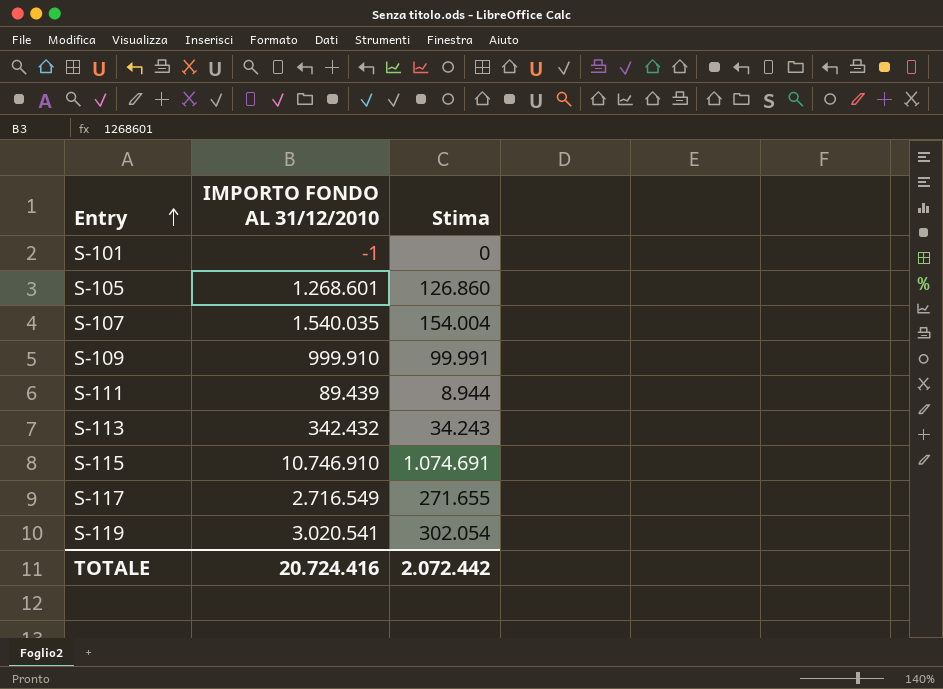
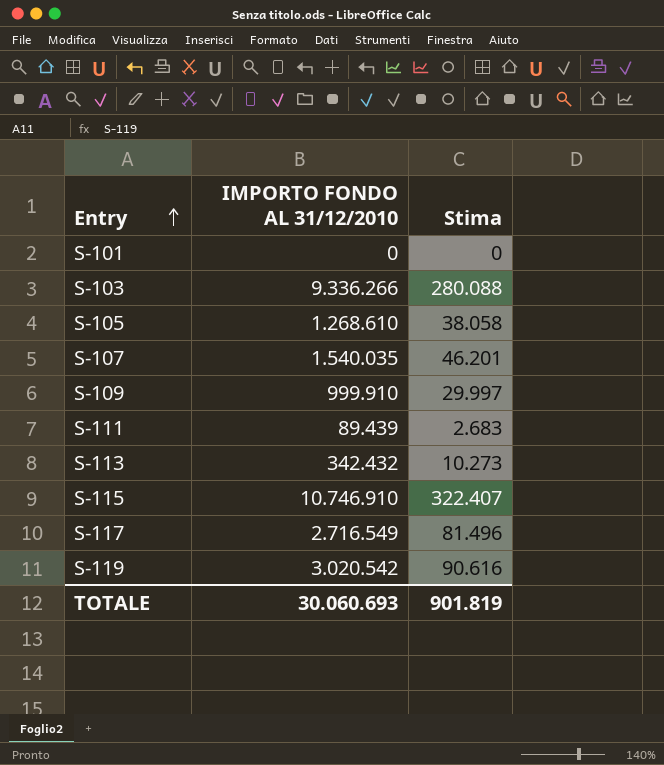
column Stima | formula: [IMPORTO FONDO AL 31/12/2010] * 0,1 -> [IMPORTO FONDO AL 31/12/2010] * 0,03
S-101 | IMPORTO FONDO AL 31/12/2010: -1 -> 0
row S-103: none -> 9.336.266 | 280.088
S-105 | IMPORTO FONDO AL 31/12/2010: 1.268.601 -> 1.268.610
S-119 | IMPORTO FONDO AL 31/12/2010: 3.020.541 -> 3.020.542
TOTALE | IMPORTO FONDO AL 31/12/2010: 20.724.416 -> 30.060.693
TOTALE | Stima: 2.072.442 -> 901.819

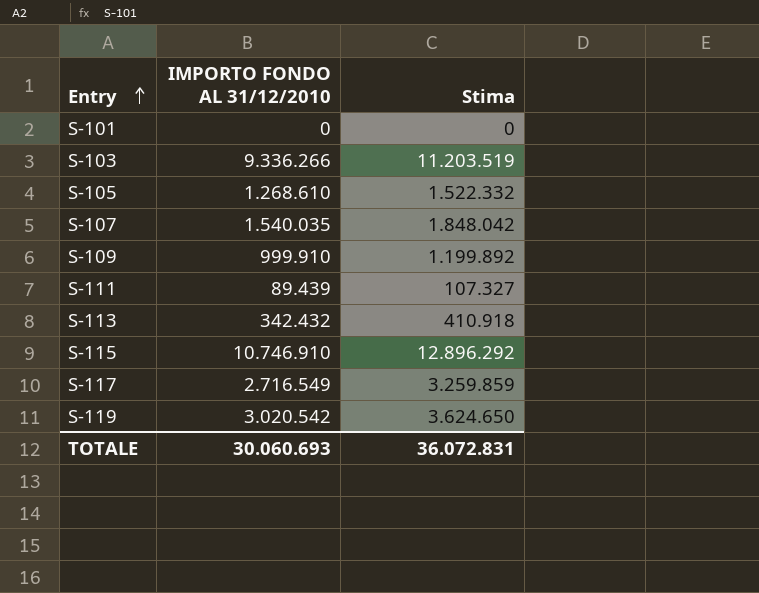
column Stima | formula: [IMPORTO FONDO AL 31/12/2010] * 0,03 -> [IMPORTO FONDO AL 31/12/2010] * 1,2
TOTALE | Stima: 901.819 -> 36.072.831

